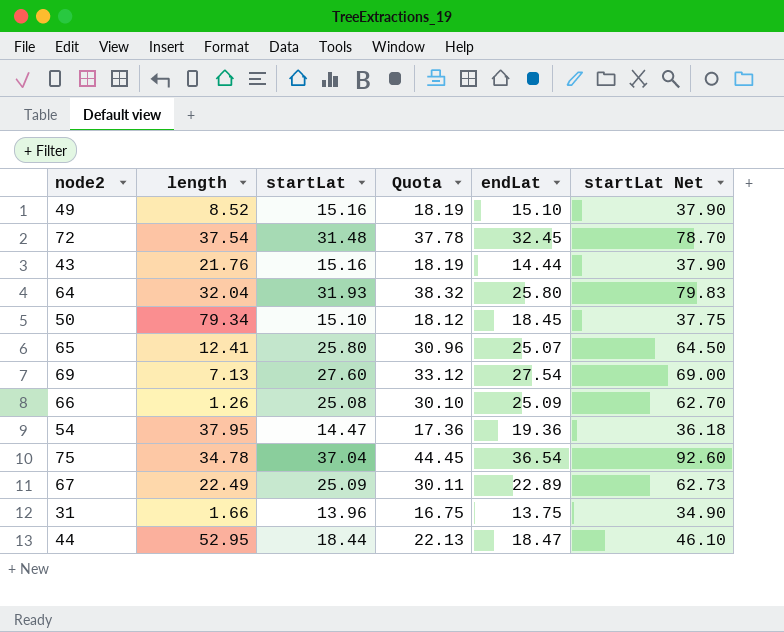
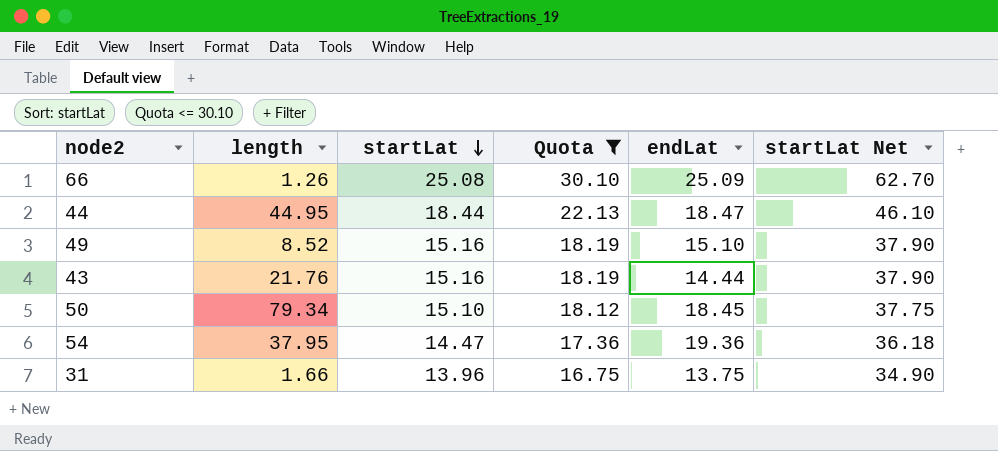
filter: none -> Quota <= 30.10
row order: none -> startLat descending
44 | length: 52.95 -> 44.95

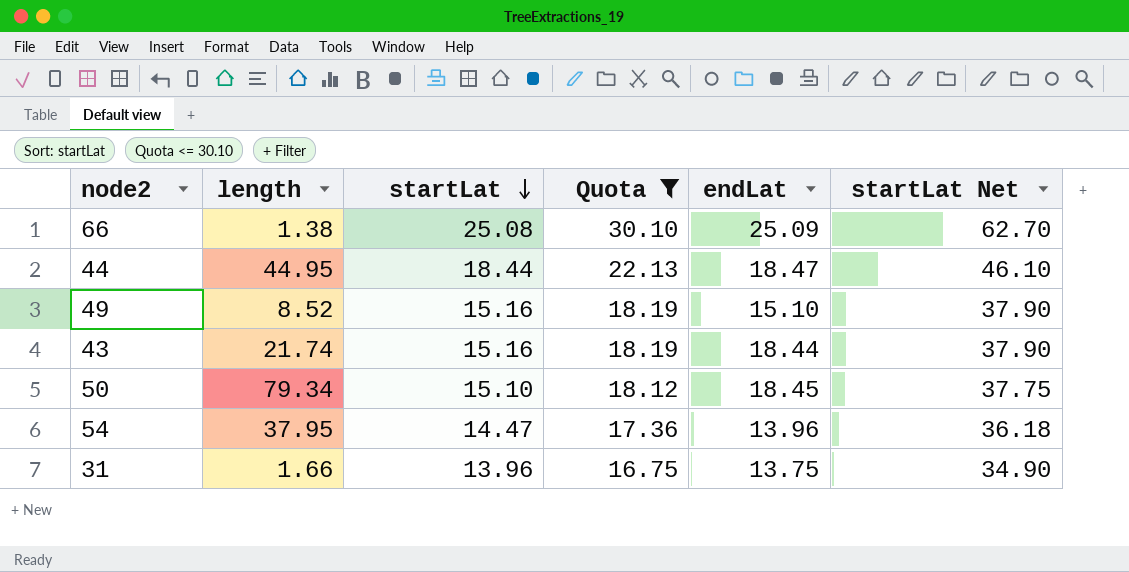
66 | length: 1.26 -> 1.38
43 | length: 21.76 -> 21.74
43 | endLat: 14.44 -> 18.44
54 | endLat: 19.36 -> 13.96

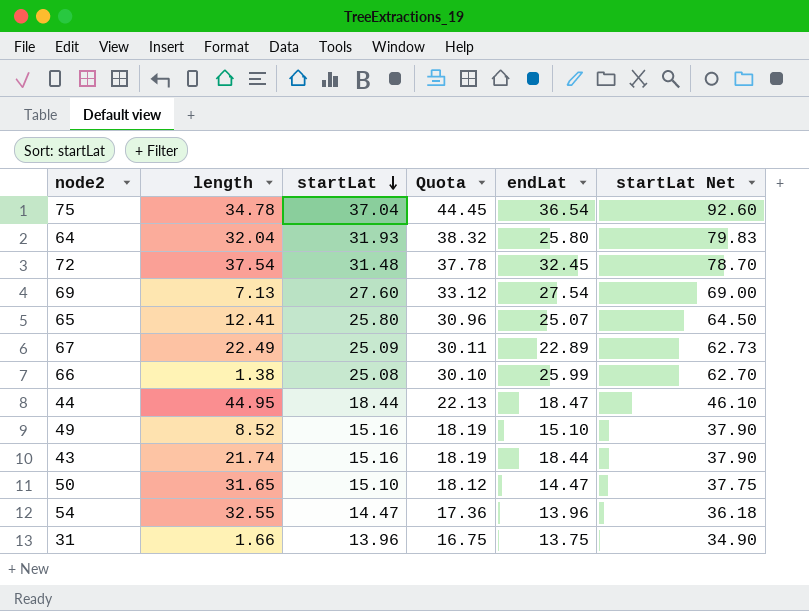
filter: Quota <= 30.10 -> none
66 | endLat: 25.09 -> 25.99
50 | length: 79.34 -> 31.65
50 | endLat: 18.45 -> 14.47
54 | length: 37.95 -> 32.55

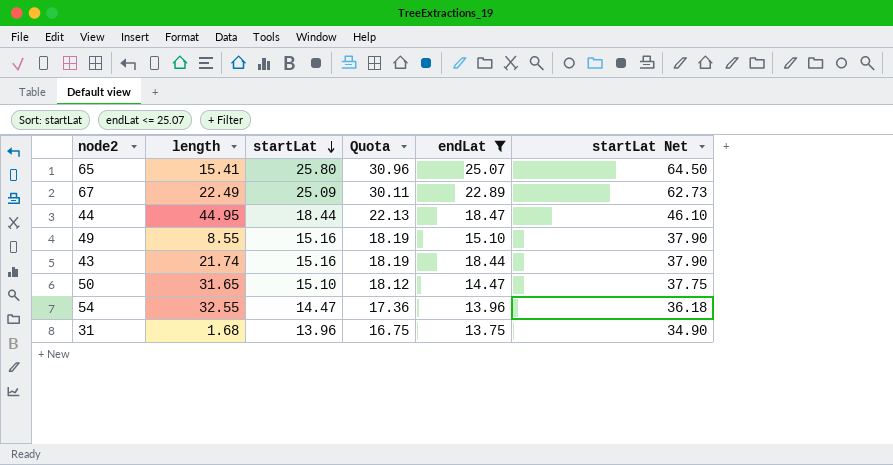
filter: none -> endLat <= 25.07
65 | length: 12.41 -> 15.41
49 | length: 8.52 -> 8.55
31 | length: 1.66 -> 1.68

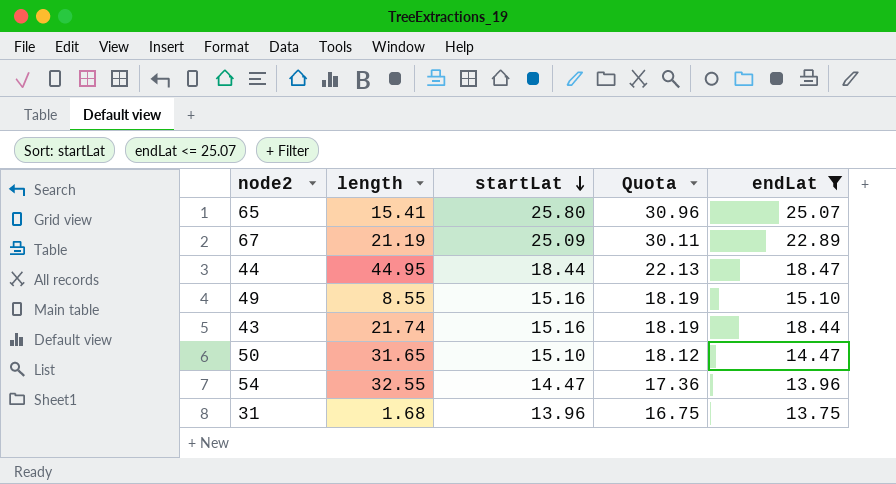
column startLat Net | formula: [startLat] * 2.5 -> none
67 | length: 22.49 -> 21.19

